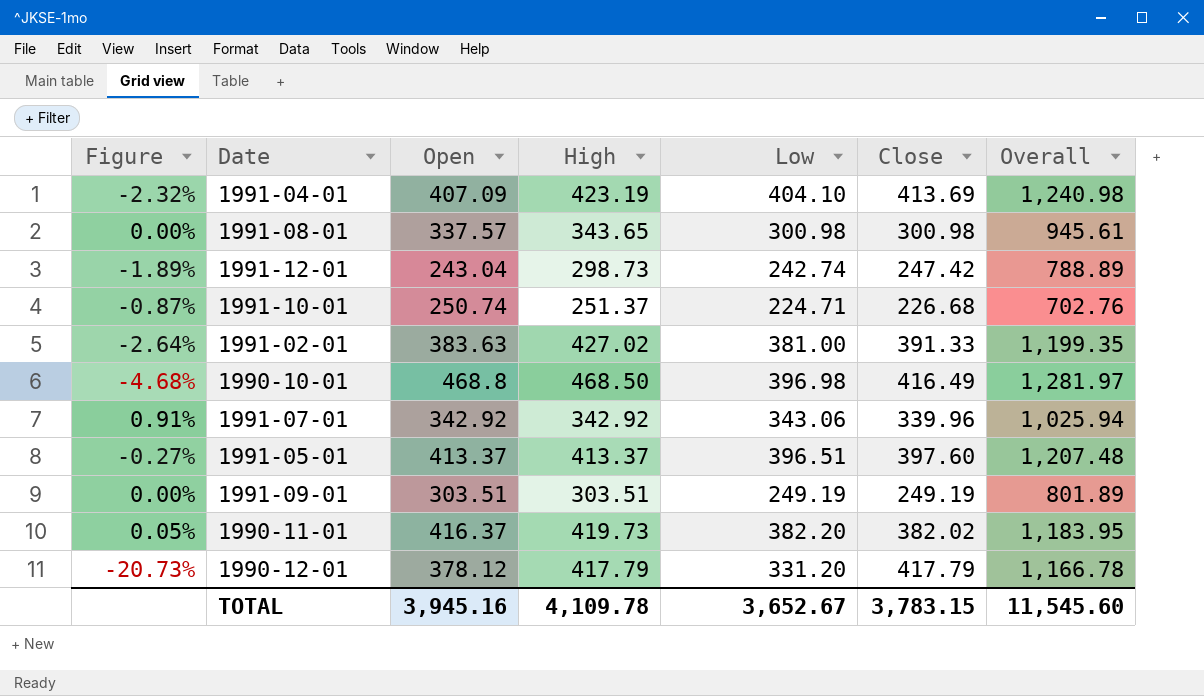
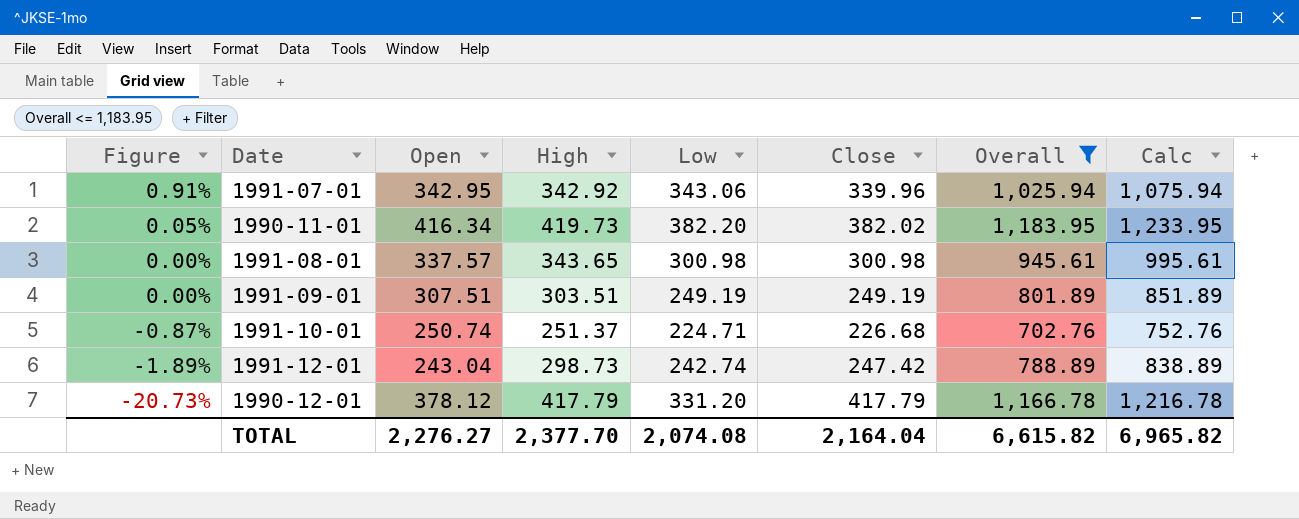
filter: none -> Overall <= 1,183.95
row order: none -> Figure descending
column Calc | formula: none -> [Overall] + 50
1991-07-01 | Open: 342.92 -> 342.95
1990-11-01 | Open: 416.37 -> 416.34
1991-09-01 | Open: 303.51 -> 307.51
TOTAL | Open: 3,945.16 -> 2,276.27
TOTAL | High: 4,109.78 -> 2,377.70
TOTAL | Low: 3,652.67 -> 2,074.08
TOTAL | Close: 3,783.15 -> 2,164.04
TOTAL | Overall: 11,545.60 -> 6,615.82

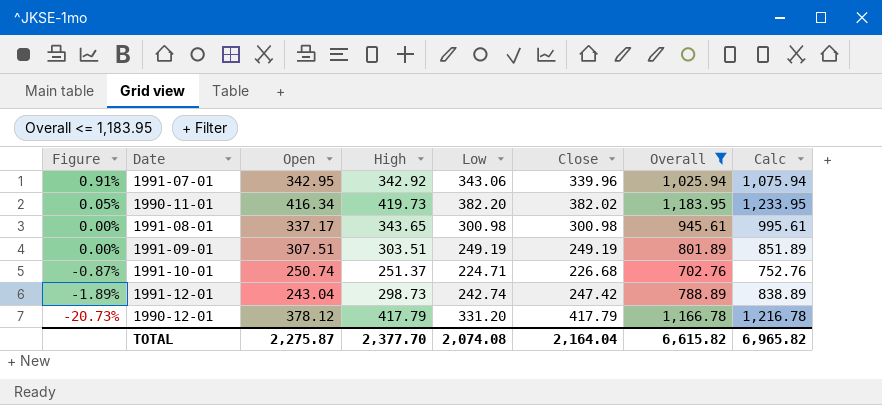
1991-08-01 | Open: 337.57 -> 337.17
TOTAL | Open: 2,276.27 -> 2,275.87

